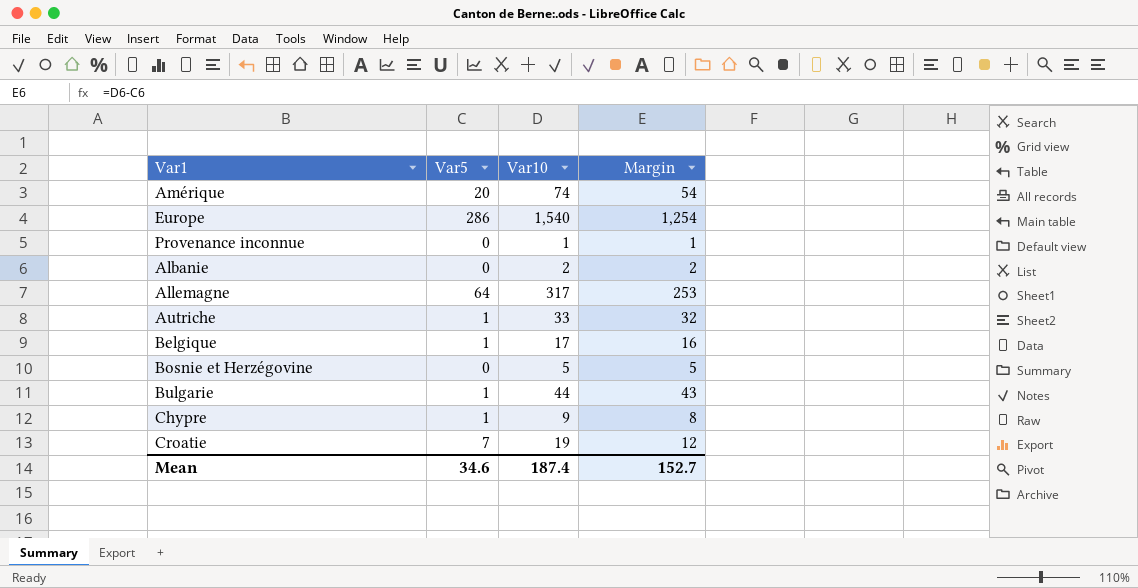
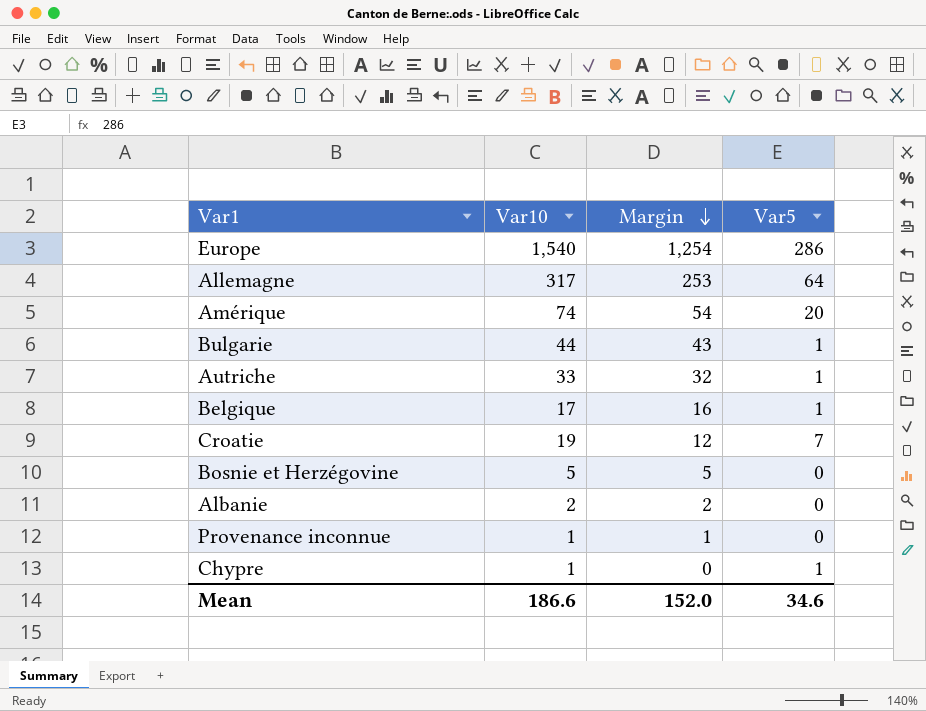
row order: none -> Margin descending
column Var5 | position: 2 -> 4
Chypre | Var10: 9 -> 1
Chypre | Margin: 8 -> 0
Mean | Var10: 187.4 -> 186.6
Mean | Margin: 152.7 -> 152.0

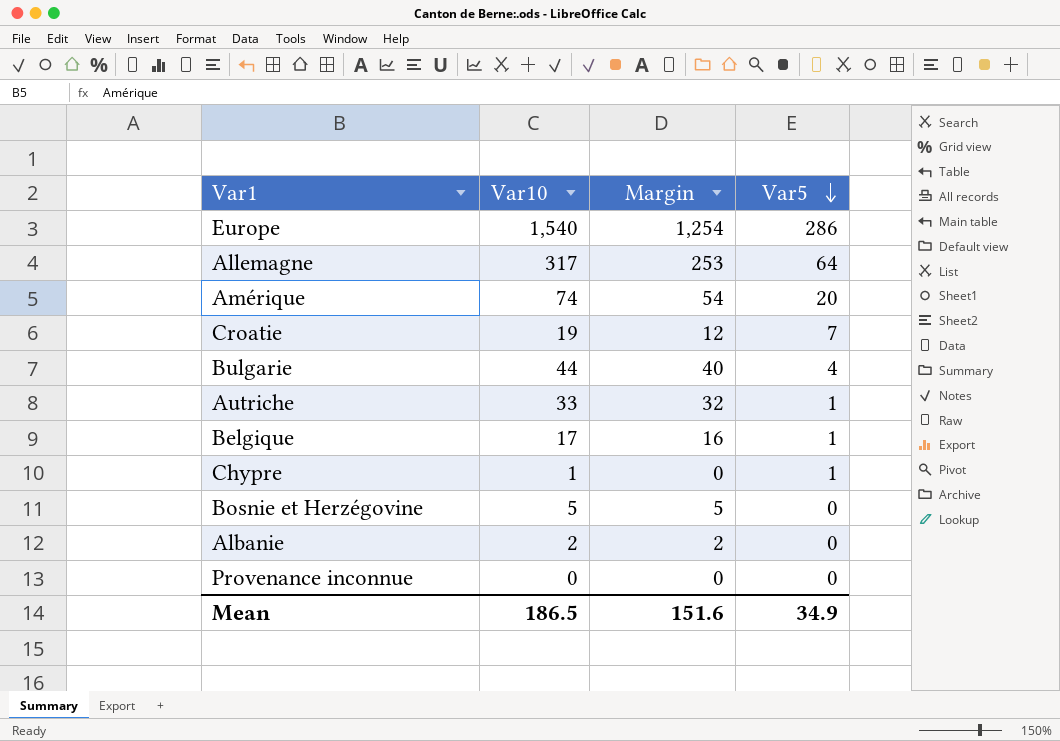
row order: Margin descending -> Var5 descending
Bulgarie | Margin: 43 -> 40
Bulgarie | Var5: 1 -> 4
Provenance inconnue | Var10: 1 -> 0
Provenance inconnue | Margin: 1 -> 0
Mean | Var10: 186.6 -> 186.5
Mean | Margin: 152.0 -> 151.6
Mean | Var5: 34.6 -> 34.9

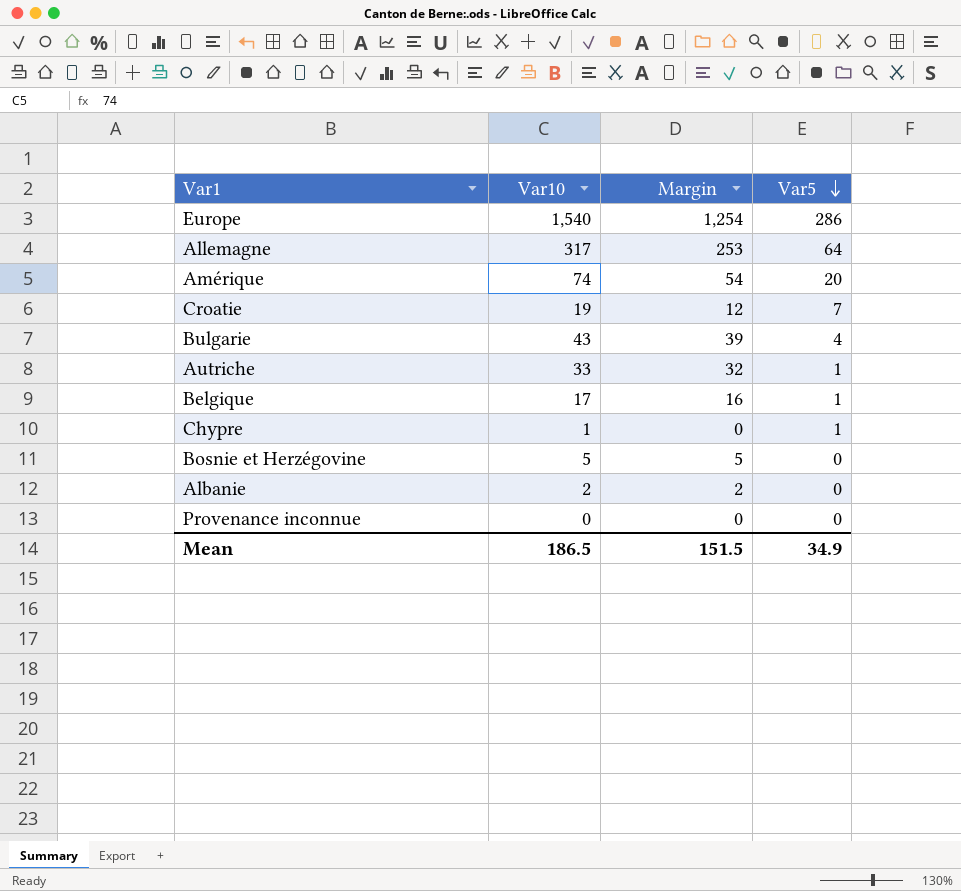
Bulgarie | Var10: 44 -> 43
Bulgarie | Margin: 40 -> 39
Mean | Margin: 151.6 -> 151.5

